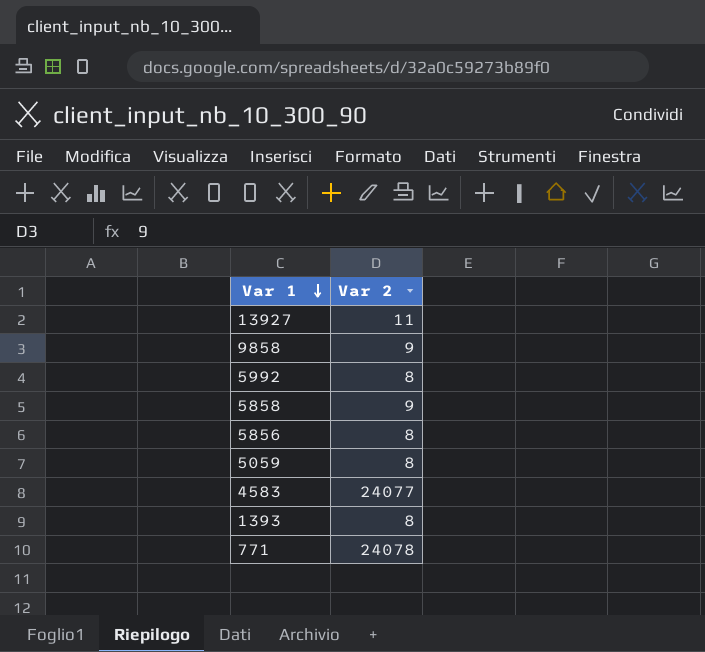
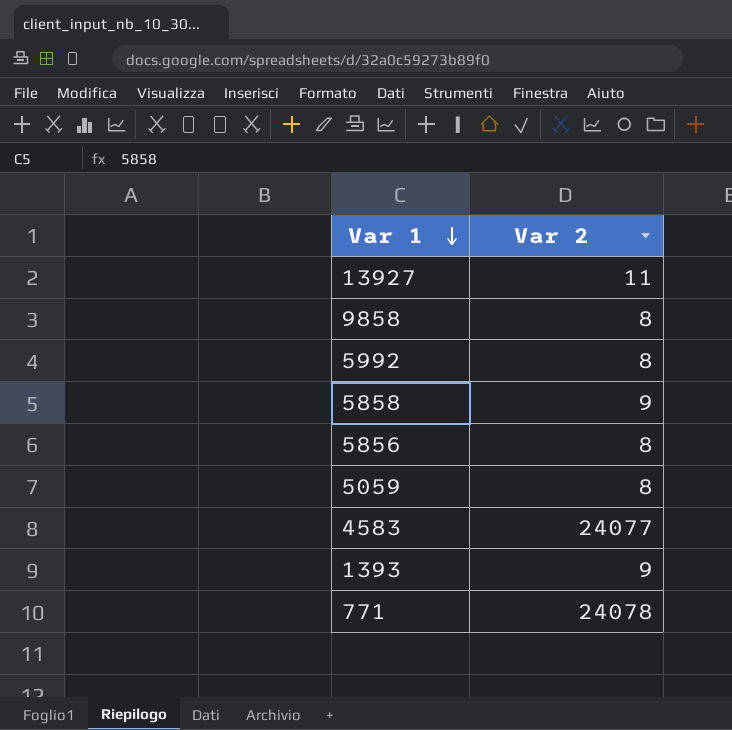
9858 | Var 2: 9 -> 8
1393 | Var 2: 8 -> 9

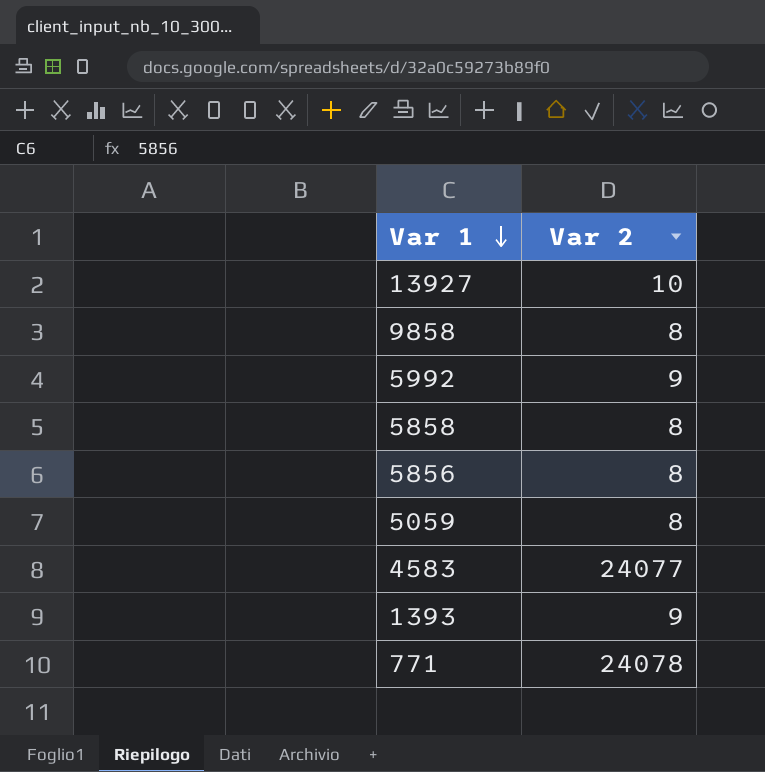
13927 | Var 2: 11 -> 10
5992 | Var 2: 8 -> 9
5858 | Var 2: 9 -> 8

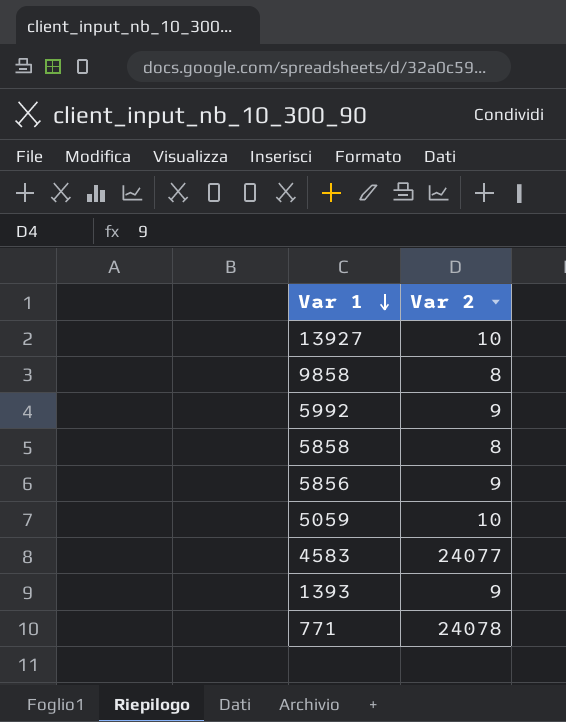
5856 | Var 2: 8 -> 9
5059 | Var 2: 8 -> 10

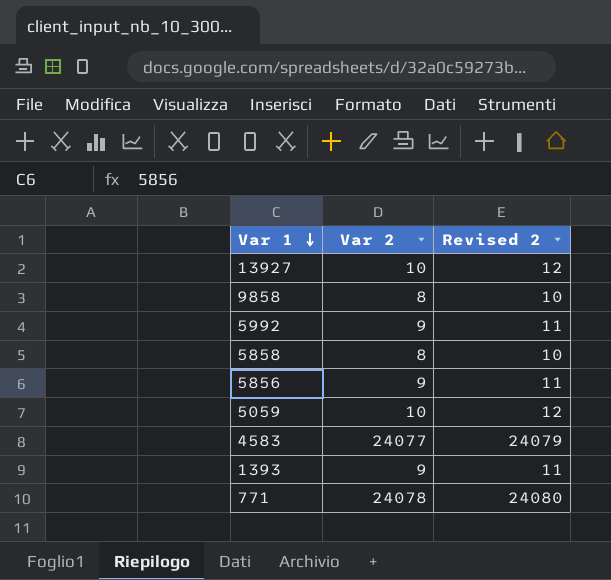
column Revised 2 | formula: none -> [Var 2] + 2

